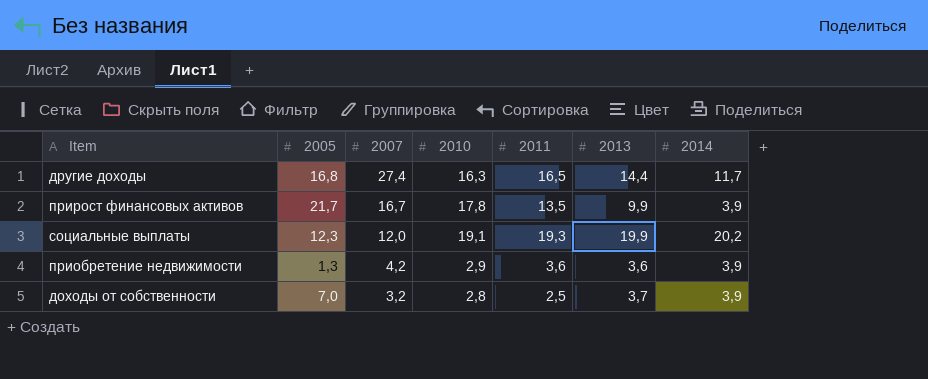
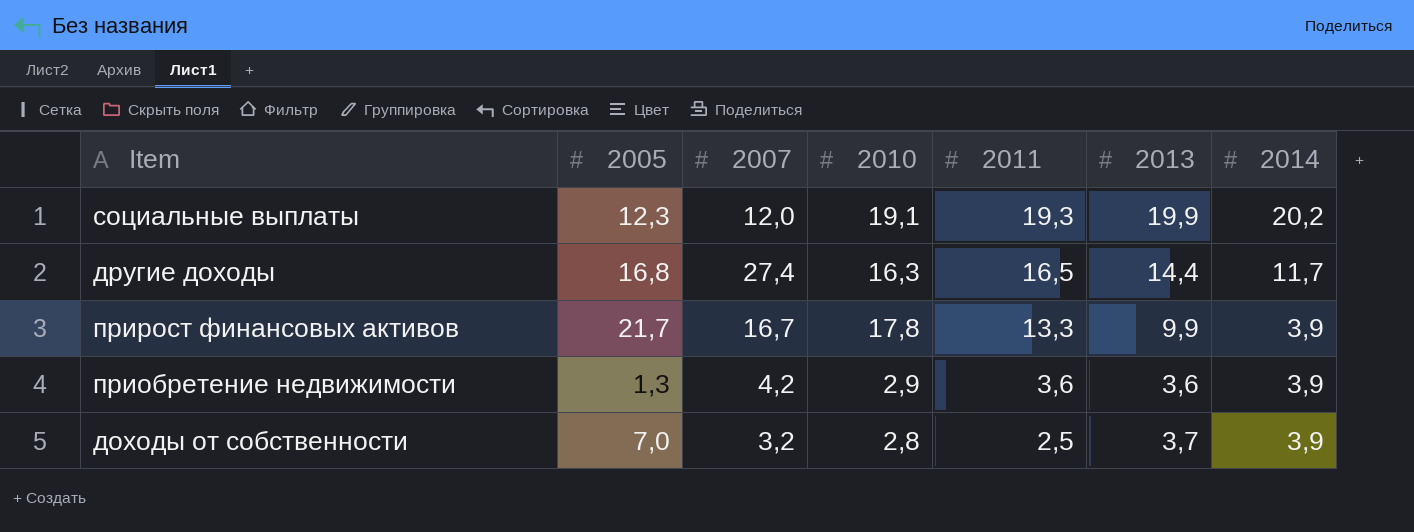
row order: 2007 descending -> 2011 descending
прирост финансовых активов | 2011: 13,5 -> 13,3

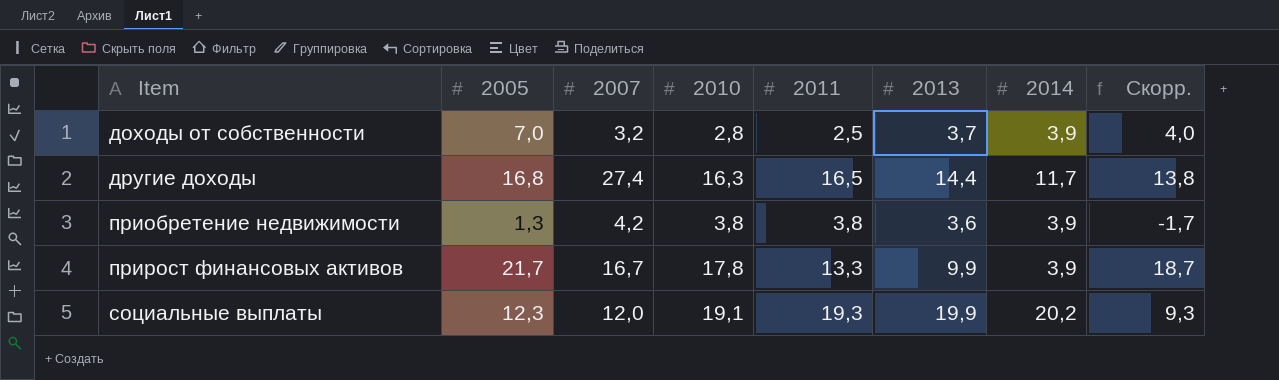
row order: 2011 descending -> Item ascending
column Скорр. | formula: none -> [2005] - 3
приобретение недвижимости | 2010: 2,9 -> 3,8
приобретение недвижимости | 2011: 3,6 -> 3,8

